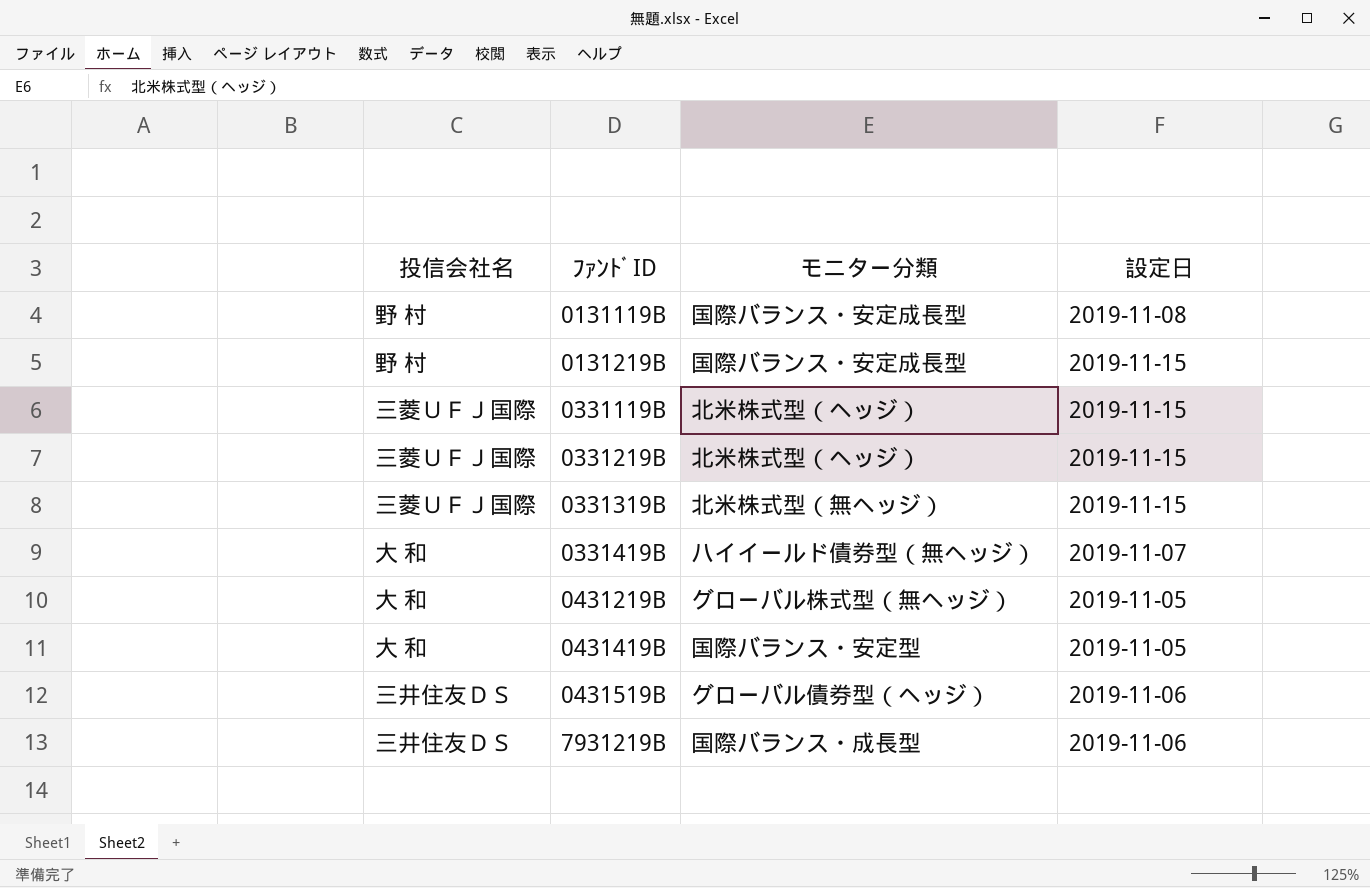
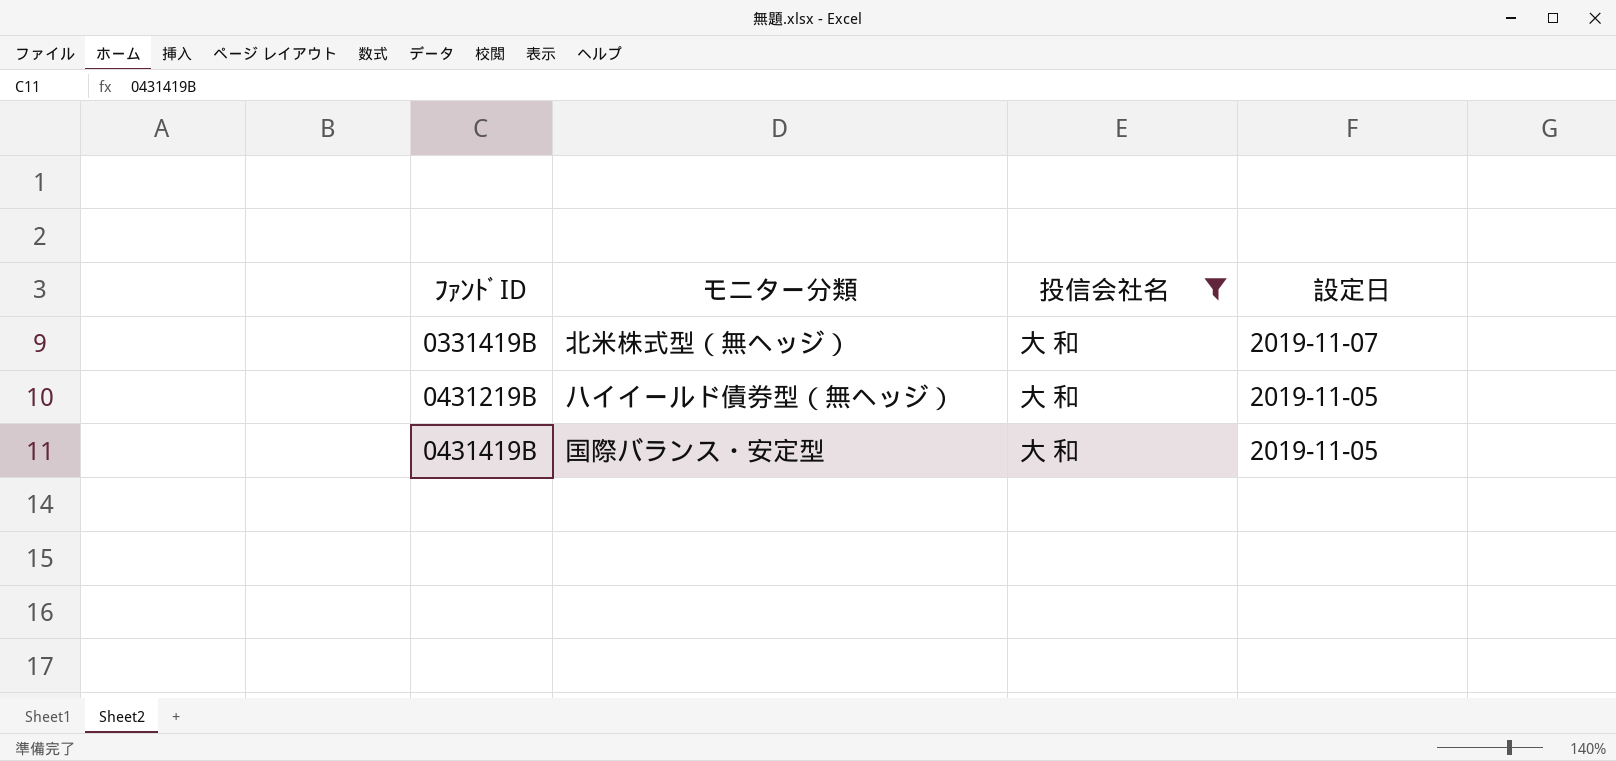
filter: none -> 投信会社名 = 大 和
column 投信会社名 | position: 1 -> 3
0331419B | モニター分類: ハイイールド債券型（無ヘッジ） -> 北米株式型（無ヘッジ）
0431219B | モニター分類: グローバル株式型（無ヘッジ） -> ハイイールド債券型（無ヘッジ）

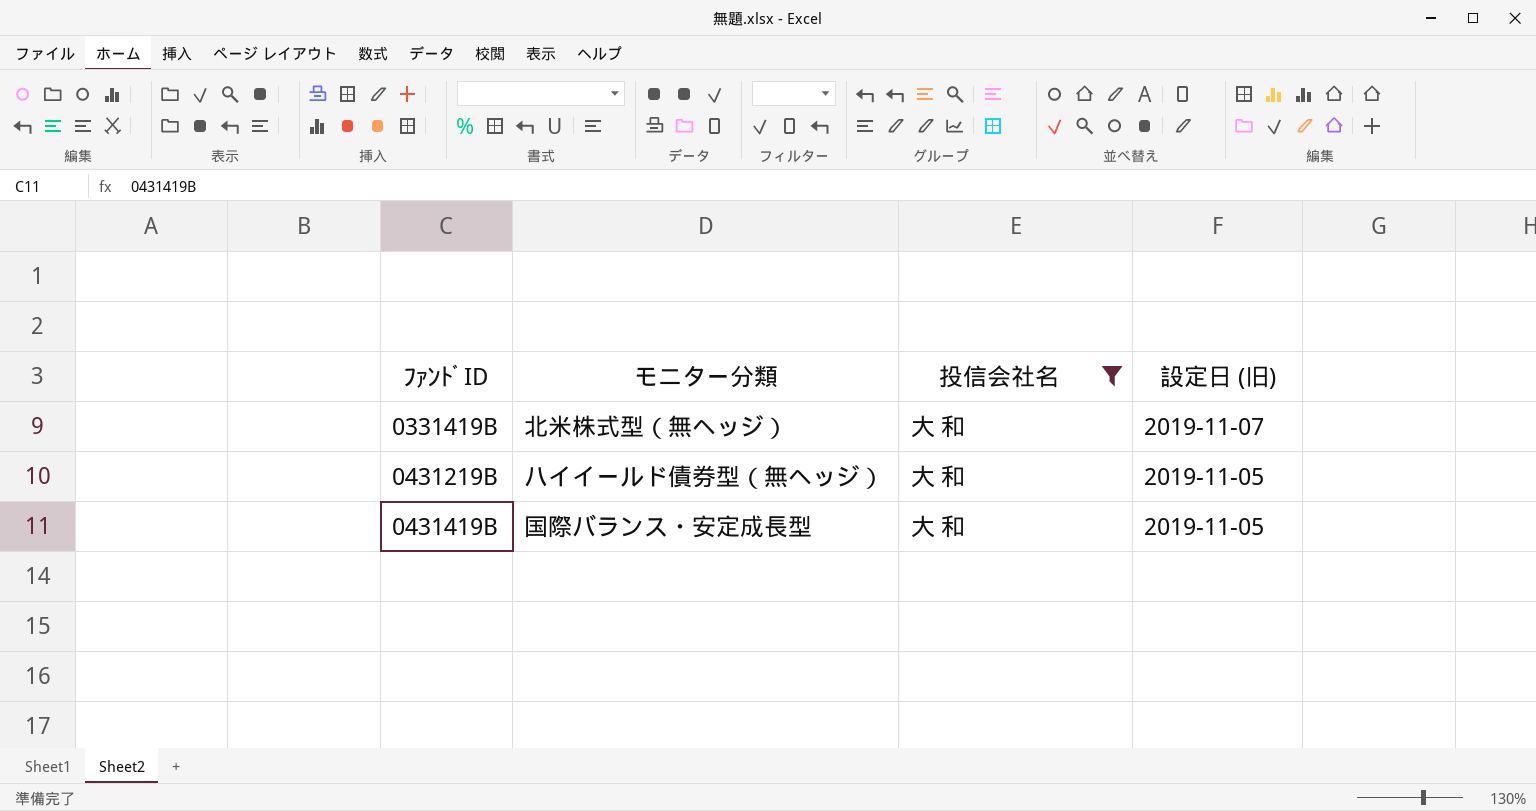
column name: 設定日 -> 設定日 (旧)
0431419B | モニター分類: 国際バランス・安定型 -> 国際バランス・安定成長型

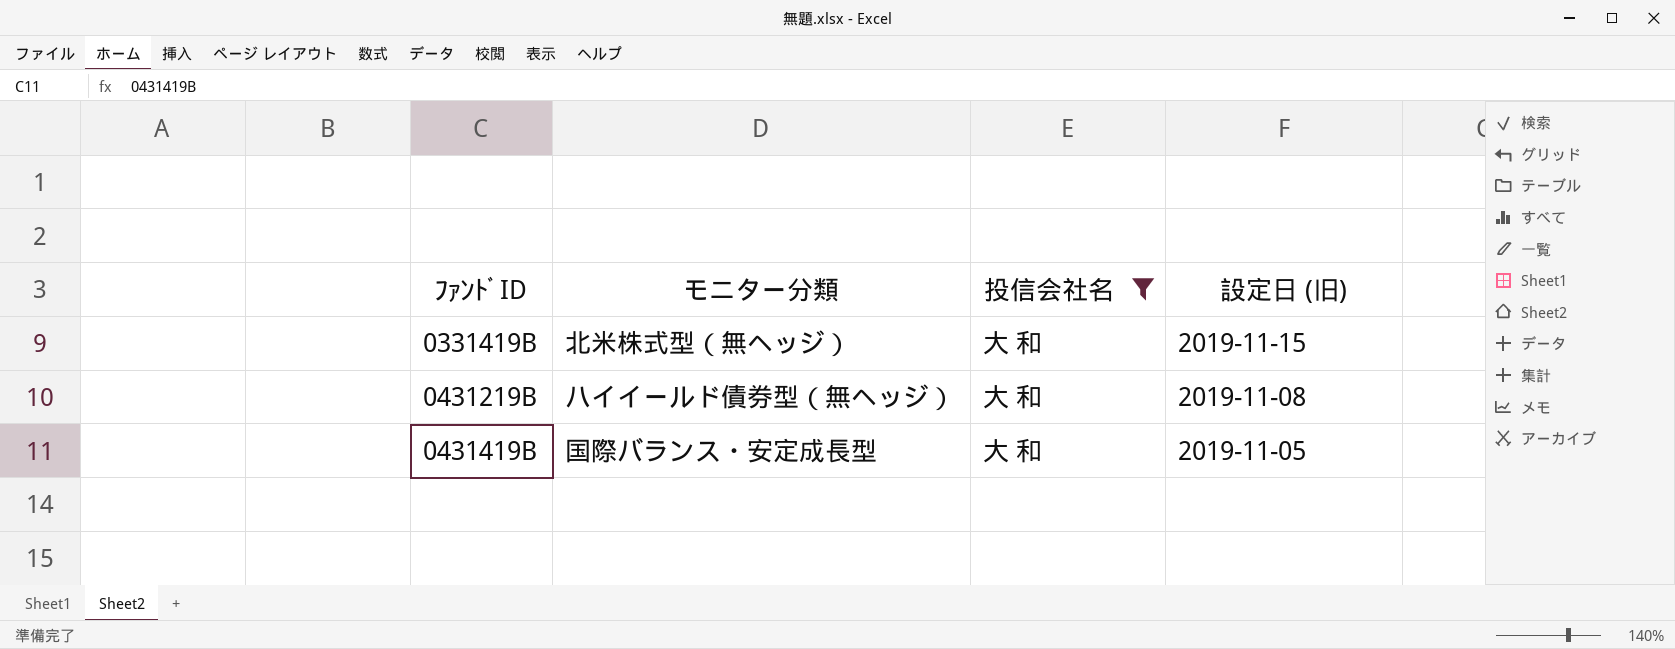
0331419B | 設定日 (旧): 2019-11-07 -> 2019-11-15
0431219B | 設定日 (旧): 2019-11-05 -> 2019-11-08

